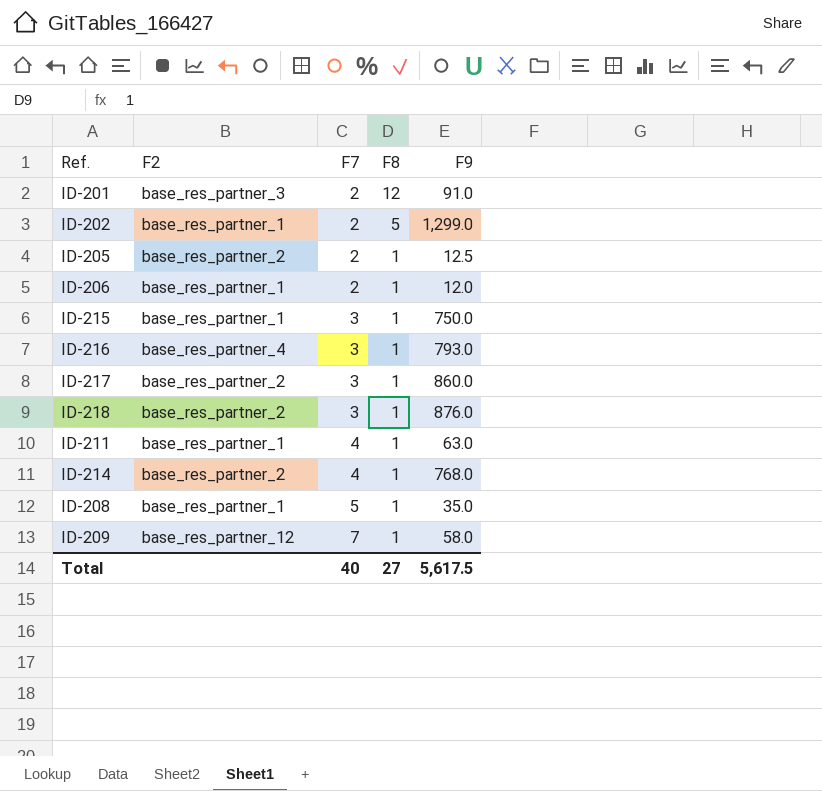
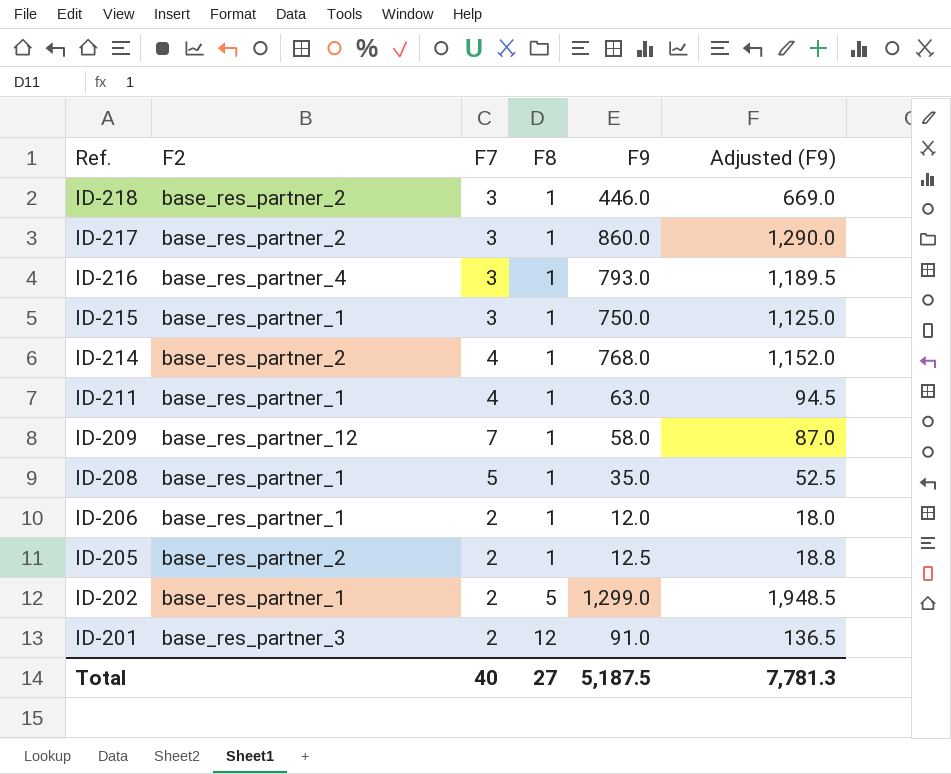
row order: F7 ascending -> Ref. descending
column Adjusted (F9) | formula: none -> [F9] * 1.5
ID-218 | F9: 876.0 -> 446.0
Total | F9: 5,617.5 -> 5,187.5

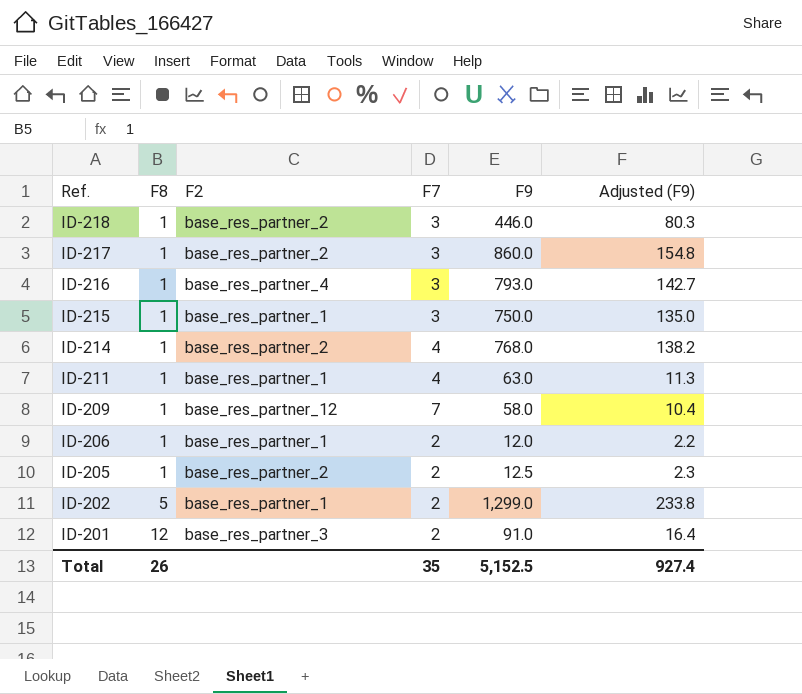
column F8 | position: 4 -> 2
column Adjusted (F9) | formula: [F9] * 1.5 -> [F9] * 0.18
row ID-208: base_res_partner_1 | 5 | 1 | 35.0 | 52.5 -> none
Total | F8: 27 -> 26
Total | F7: 40 -> 35
Total | F9: 5,187.5 -> 5,152.5
Total | Adjusted (F9): 7,781.3 -> 927.4

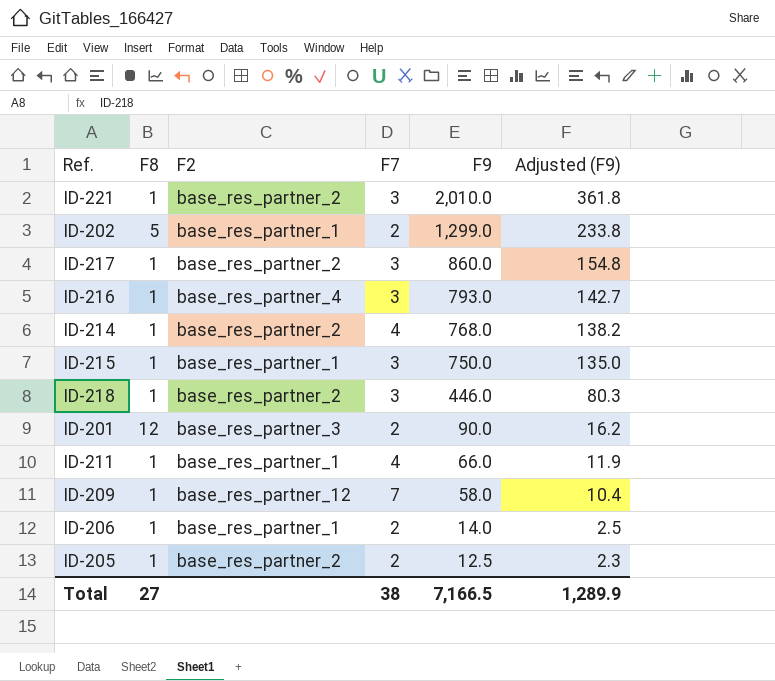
row order: Ref. descending -> F9 descending
row ID-221: none -> 1 | base_res_partner_2 | 3 | 2,010.0 | 361.8
ID-201 | F9: 91.0 -> 90.0
ID-201 | Adjusted (F9): 16.4 -> 16.2
ID-211 | F9: 63.0 -> 66.0
ID-211 | Adjusted (F9): 11.3 -> 11.9
ID-206 | F9: 12.0 -> 14.0
ID-206 | Adjusted (F9): 2.2 -> 2.5
Total | F8: 26 -> 27
Total | F7: 35 -> 38
Total | F9: 5,152.5 -> 7,166.5
Total | Adjusted (F9): 927.4 -> 1,289.9

